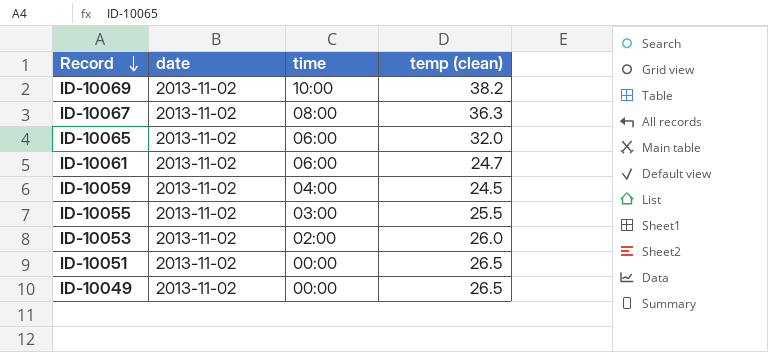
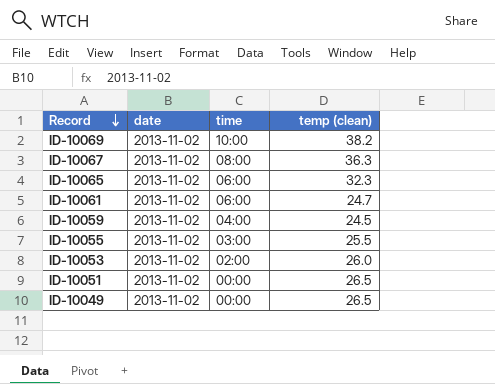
ID-10065 | temp (clean): 32.0 -> 32.3

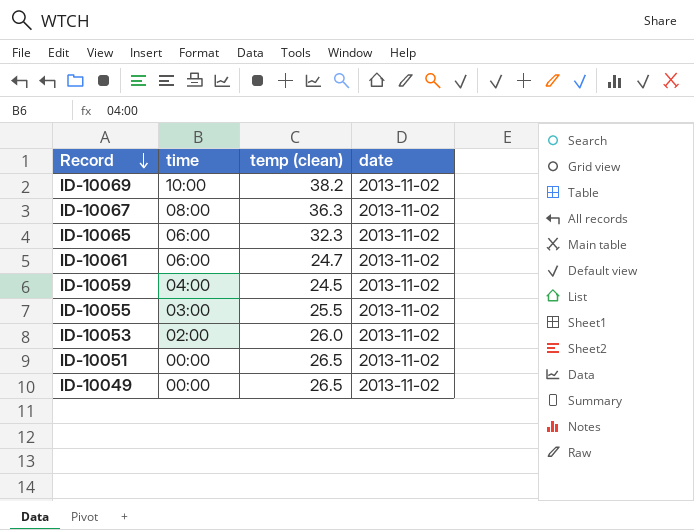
column date | position: 2 -> 4

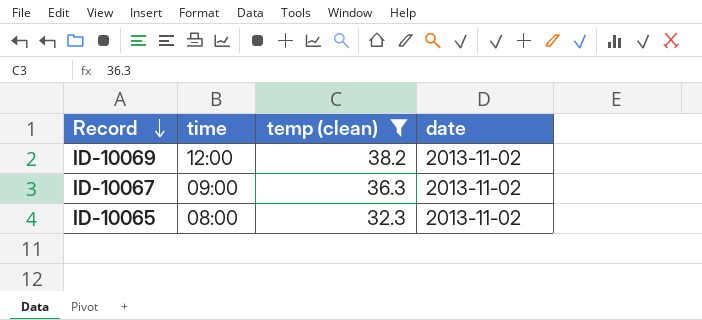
filter: none -> temp (clean) >= 32.3
ID-10069 | time: 10:00 -> 12:00
ID-10067 | time: 08:00 -> 09:00
ID-10065 | time: 06:00 -> 08:00

